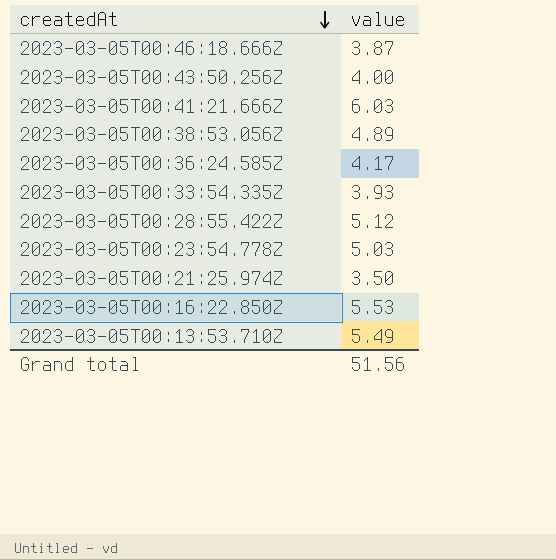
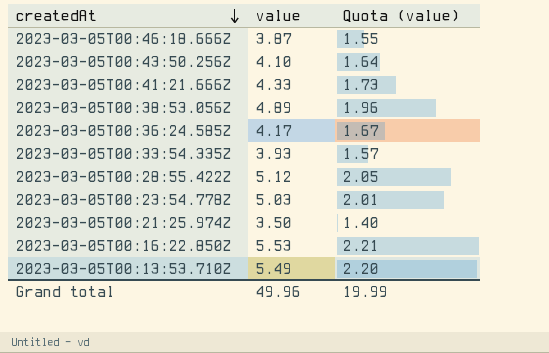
column Quota (value) | formula: none -> [value] * 0.4
2023-03-05T00:43:50.256Z | value: 4.00 -> 4.10
2023-03-05T00:41:21.666Z | value: 6.03 -> 4.33
Grand total | value: 51.56 -> 49.96

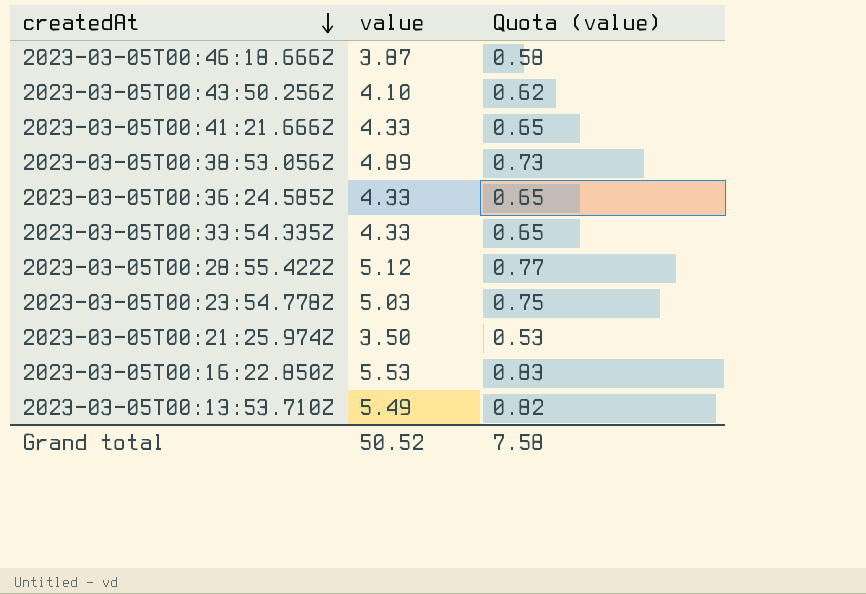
column Quota (value) | formula: [value] * 0.4 -> [value] * 0.15
2023-03-05T00:36:24.585Z | value: 4.17 -> 4.33
2023-03-05T00:33:54.335Z | value: 3.93 -> 4.33
Grand total | value: 49.96 -> 50.52
Grand total | Quota (value): 19.99 -> 7.58

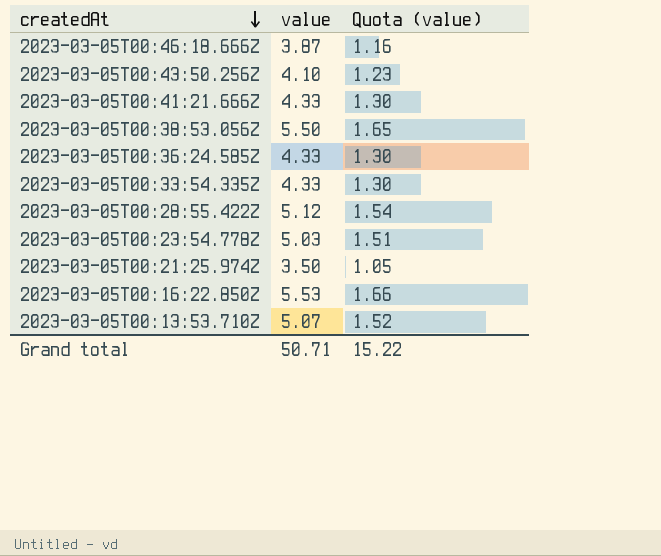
column Quota (value) | formula: [value] * 0.15 -> [value] * 0.3
2023-03-05T00:38:53.056Z | value: 4.89 -> 5.50
2023-03-05T00:13:53.710Z | value: 5.49 -> 5.07
Grand total | value: 50.52 -> 50.71
Grand total | Quota (value): 7.58 -> 15.22

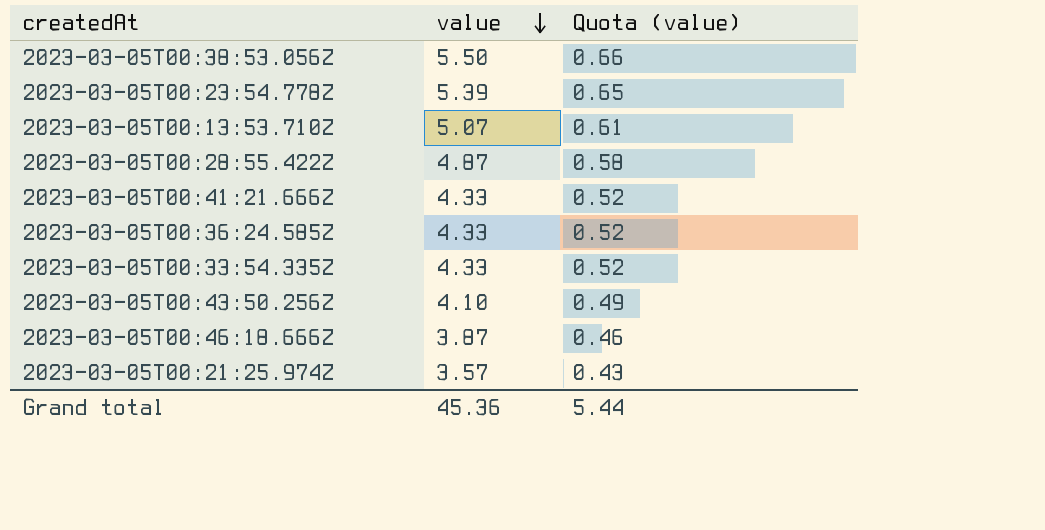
row order: createdAt descending -> value descending
column Quota (value) | formula: [value] * 0.3 -> [value] * 0.12
row 2023-03-05T00:16:22.850Z: 5.53 | 1.66 -> none
2023-03-05T00:23:54.778Z | value: 5.03 -> 5.39
2023-03-05T00:28:55.422Z | value: 5.12 -> 4.87
2023-03-05T00:21:25.974Z | value: 3.50 -> 3.57
Grand total | value: 50.71 -> 45.36
Grand total | Quota (value): 15.22 -> 5.44

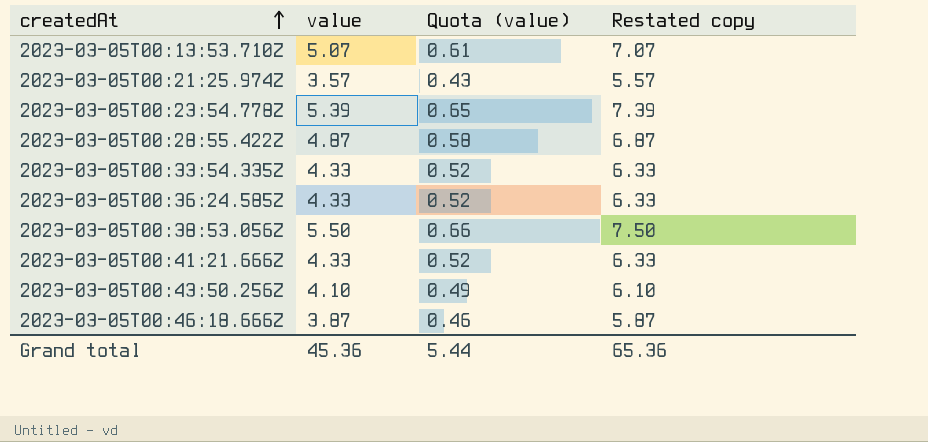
row order: value descending -> createdAt ascending
column Restated copy | formula: none -> [value] + 2

